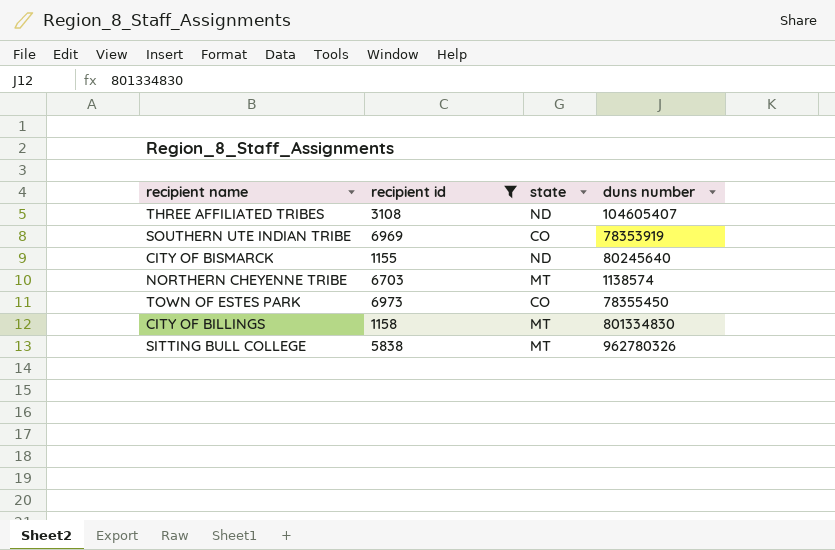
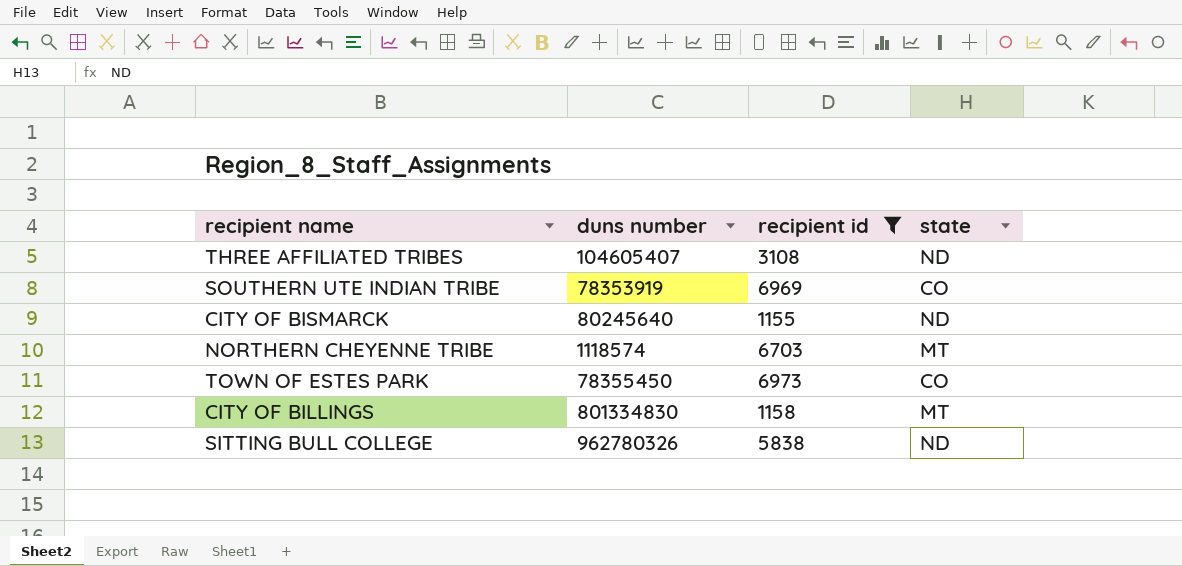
column duns number | position: 4 -> 2
NORTHERN CHEYENNE TRIBE | duns number: 1138574 -> 1118574
SITTING BULL COLLEGE | state: MT -> ND

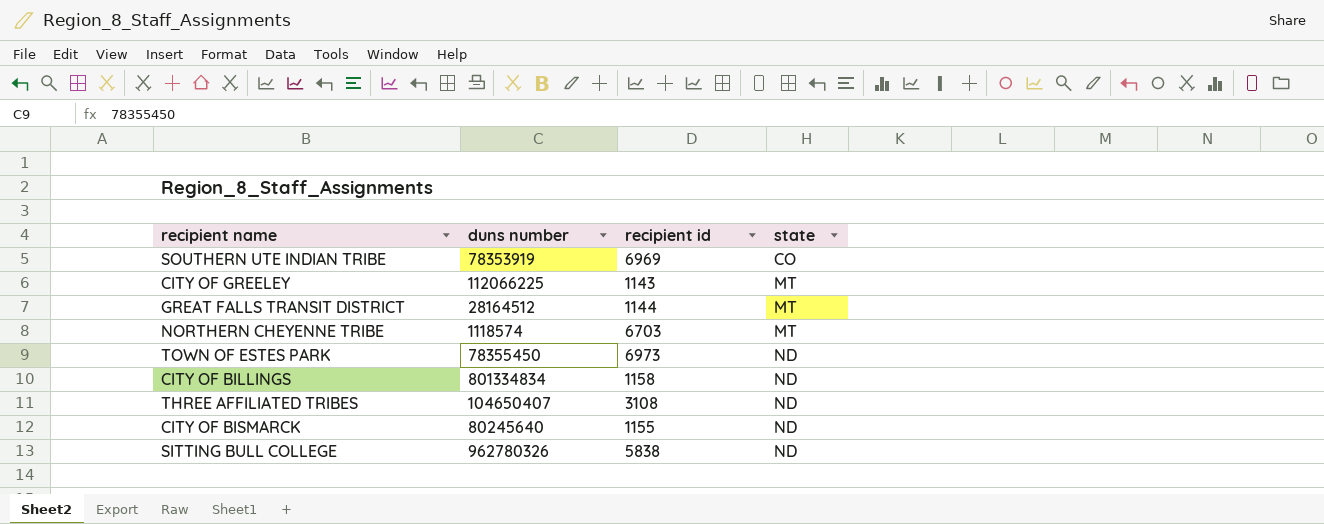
filter: recipient id >= 1155 -> none
row order: none -> state ascending
TOWN OF ESTES PARK | state: CO -> ND
CITY OF BILLINGS | duns number: 801334830 -> 801334834
CITY OF BILLINGS | state: MT -> ND
THREE AFFILIATED TRIBES | duns number: 104605407 -> 104650407

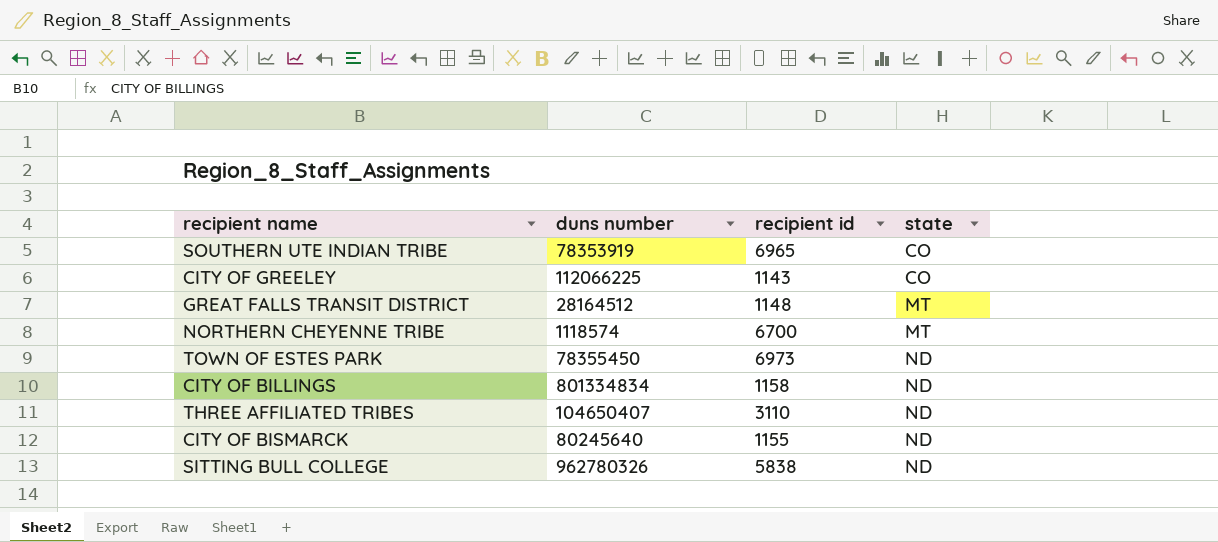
SOUTHERN UTE INDIAN TRIBE | recipient id: 6969 -> 6965
CITY OF GREELEY | state: MT -> CO
GREAT FALLS TRANSIT DISTRICT | recipient id: 1144 -> 1148
NORTHERN CHEYENNE TRIBE | recipient id: 6703 -> 6700
THREE AFFILIATED TRIBES | recipient id: 3108 -> 3110

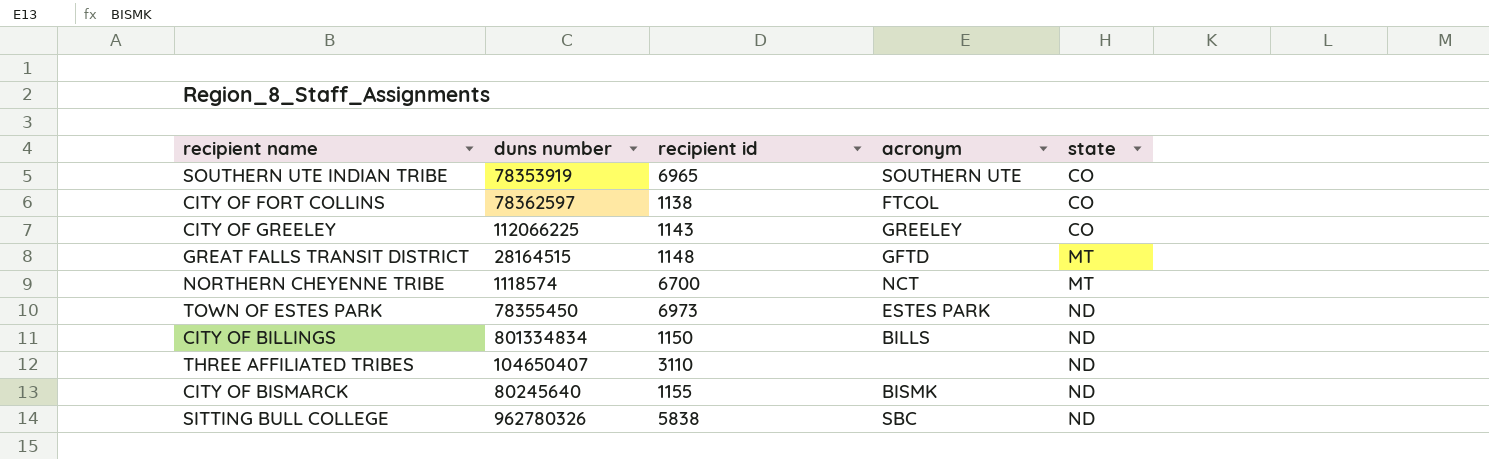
column acronym | position: none -> 4
row CITY OF FORT COLLINS: none -> 78362597 | 1138 | FTCOL | CO
GREAT FALLS TRANSIT DISTRICT | duns number: 28164512 -> 28164515
CITY OF BILLINGS | recipient id: 1158 -> 1150

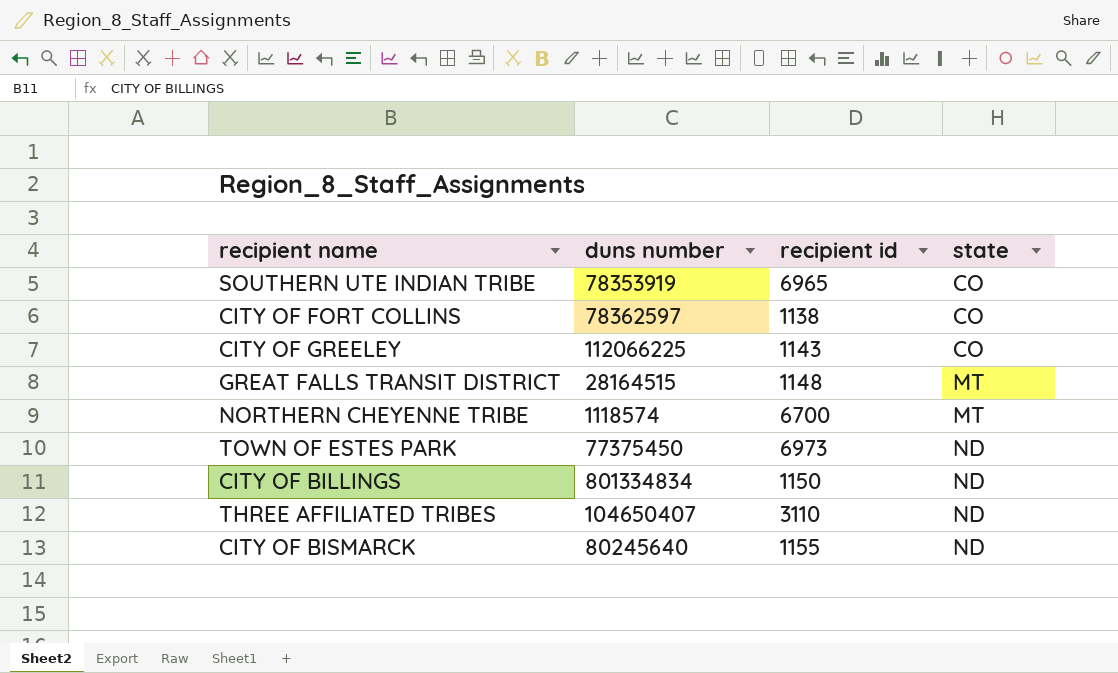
column acronym | position: 4 -> none
row SITTING BULL COLLEGE: 962780326 | 5838 | SBC | ND -> none
TOWN OF ESTES PARK | duns number: 78355450 -> 77375450

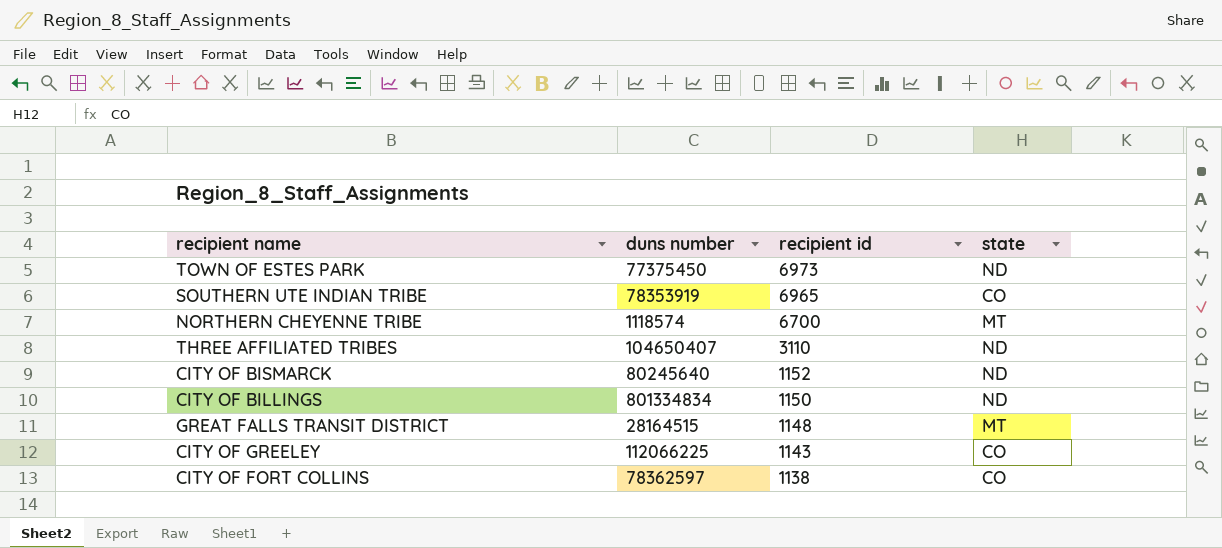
row order: state ascending -> recipient id descending
CITY OF BISMARCK | recipient id: 1155 -> 1152

